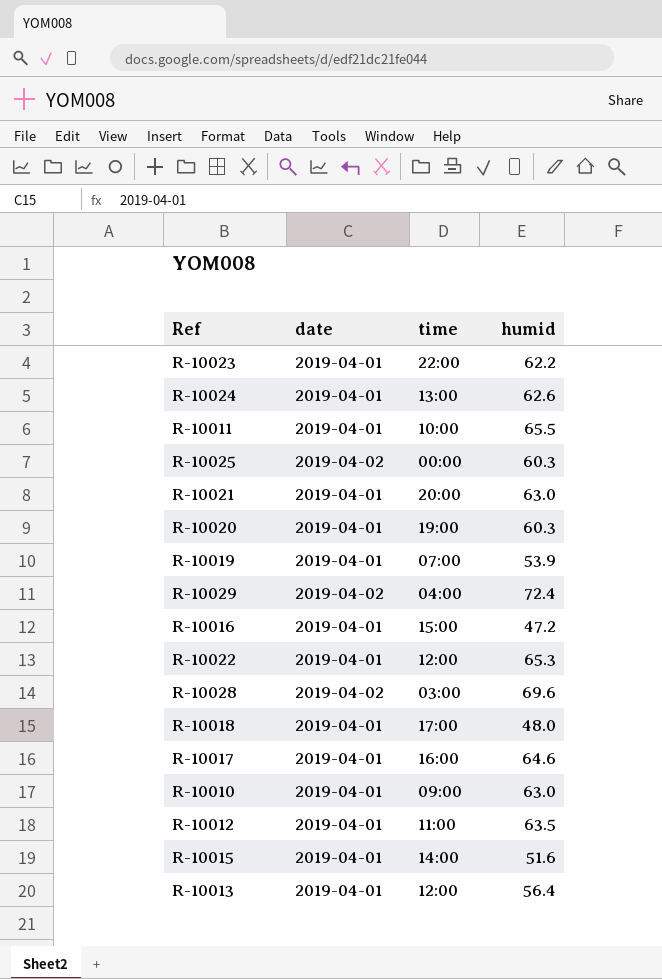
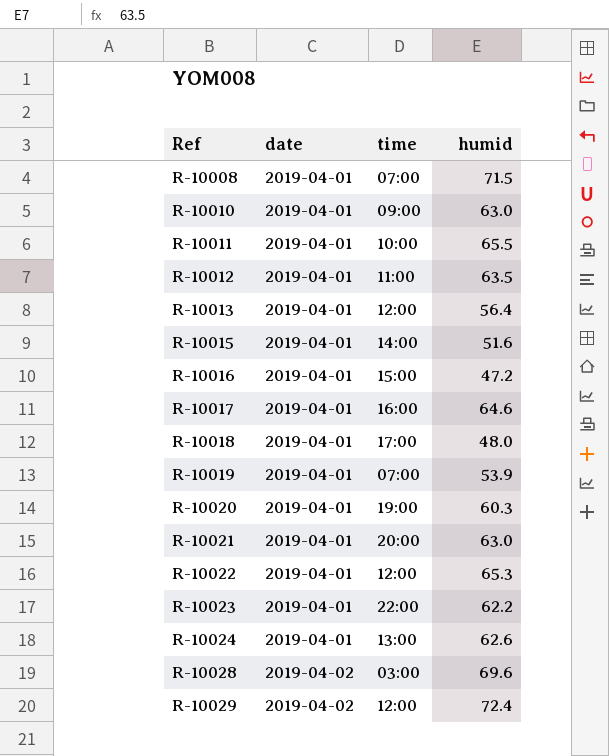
row order: none -> Ref ascending
row R-10025: 2019-04-02 | 00:00 | 60.3 -> none
row R-10008: none -> 2019-04-01 | 07:00 | 71.5
R-10029 | time: 04:00 -> 12:00

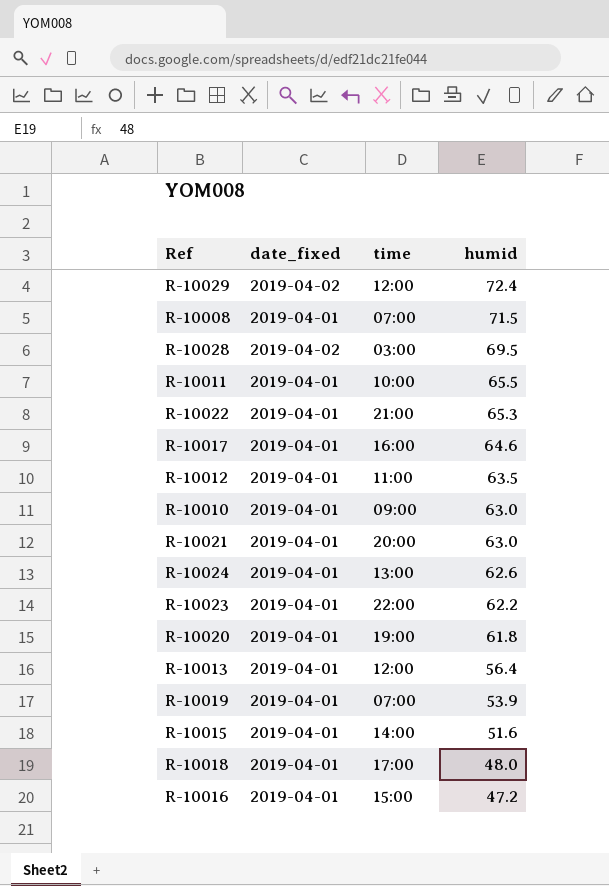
row order: Ref ascending -> humid descending
column name: date -> date_fixed
R-10028 | humid: 69.6 -> 69.5
R-10022 | time: 12:00 -> 21:00
R-10020 | humid: 60.3 -> 61.8

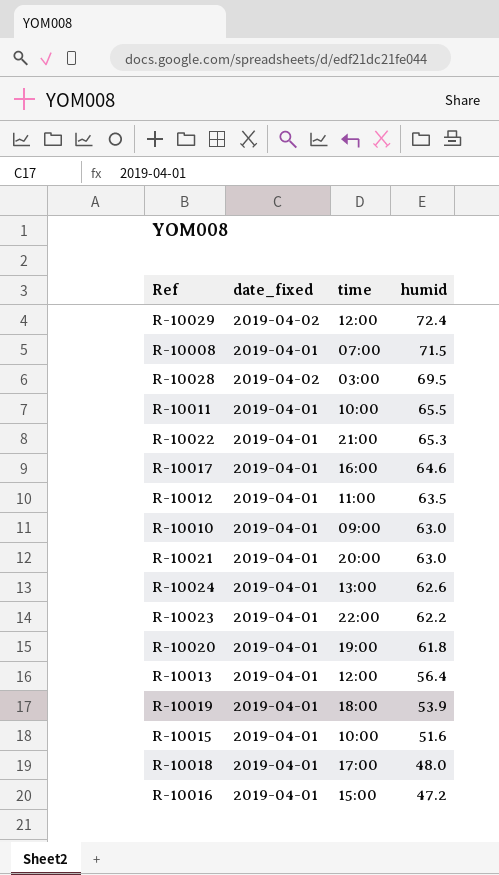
R-10019 | time: 07:00 -> 18:00
R-10015 | time: 14:00 -> 10:00

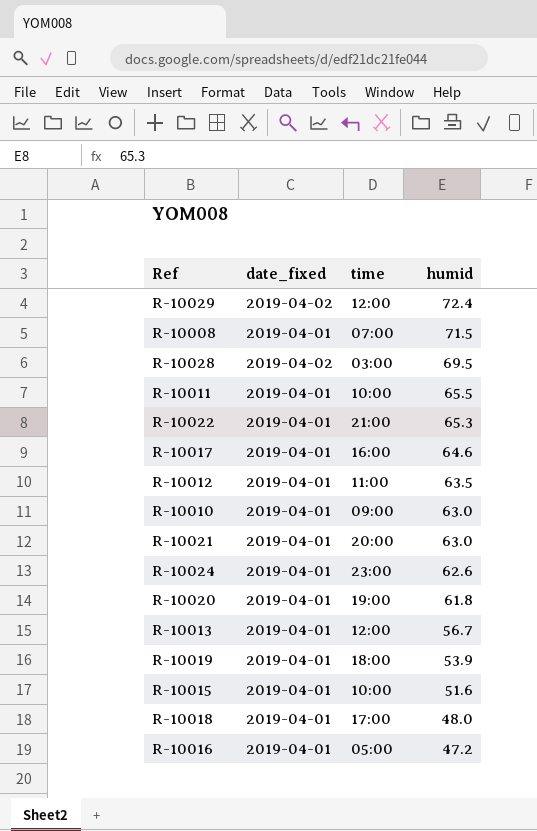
row R-10023: 2019-04-01 | 22:00 | 62.2 -> none
R-10024 | time: 13:00 -> 23:00
R-10013 | humid: 56.4 -> 56.7
R-10016 | time: 15:00 -> 05:00

